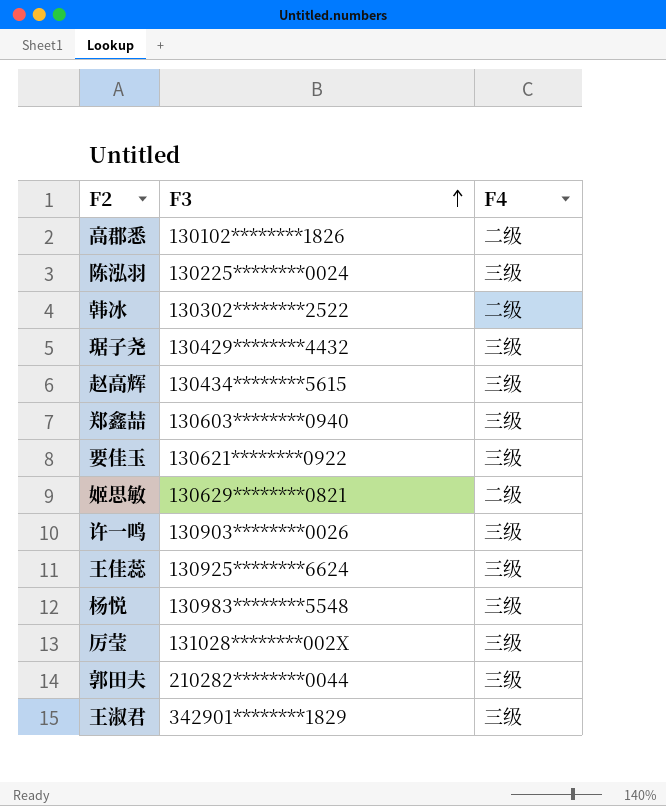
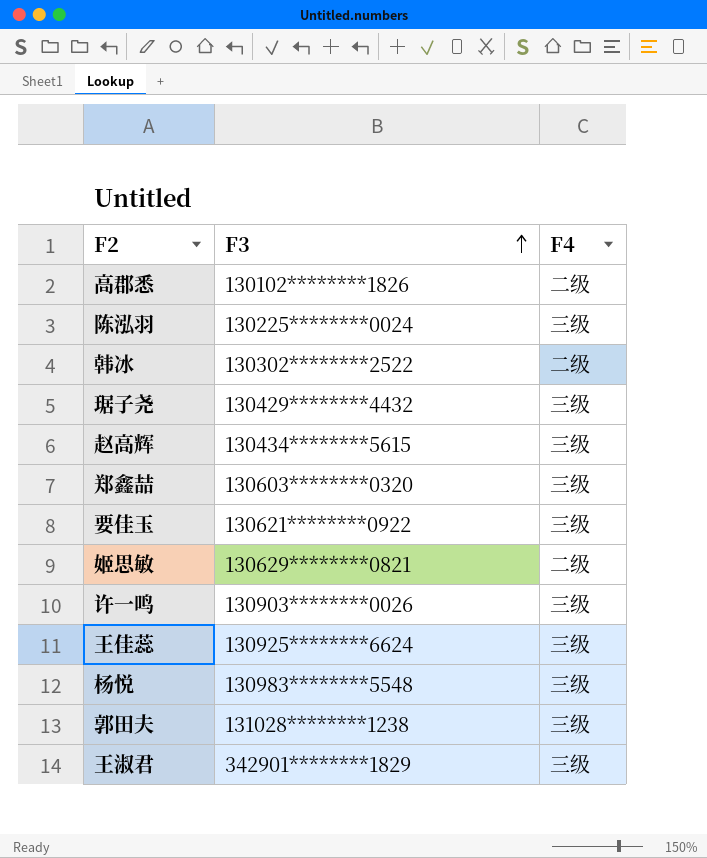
row 厉莹: 131028********002X | 三级 -> none
郑鑫喆 | F3: 130603********0940 -> 130603********0320
郭田夫 | F3: 210282********0044 -> 131028********1238

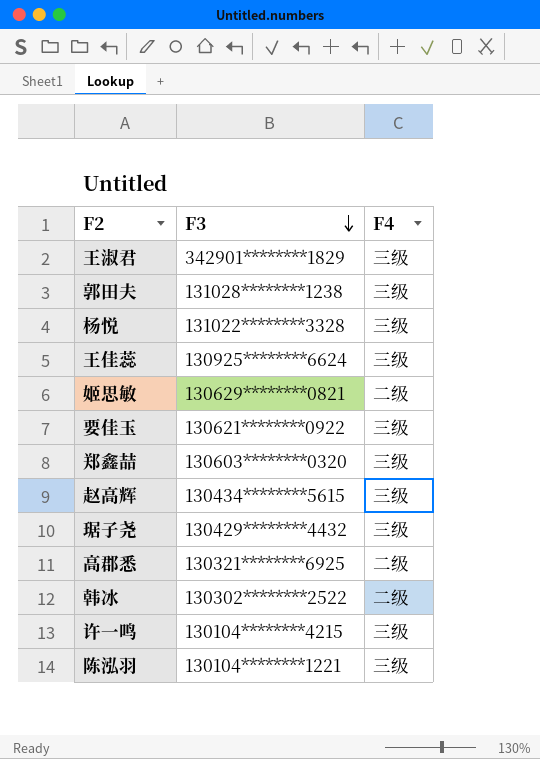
row order: F3 ascending -> F3 descending
杨悦 | F3: 130983********5548 -> 131022********3328
高郡悉 | F3: 130102********1826 -> 130321********6925
许一鸣 | F3: 130903********0026 -> 130104********4215
陈泓羽 | F3: 130225********0024 -> 130104********1221

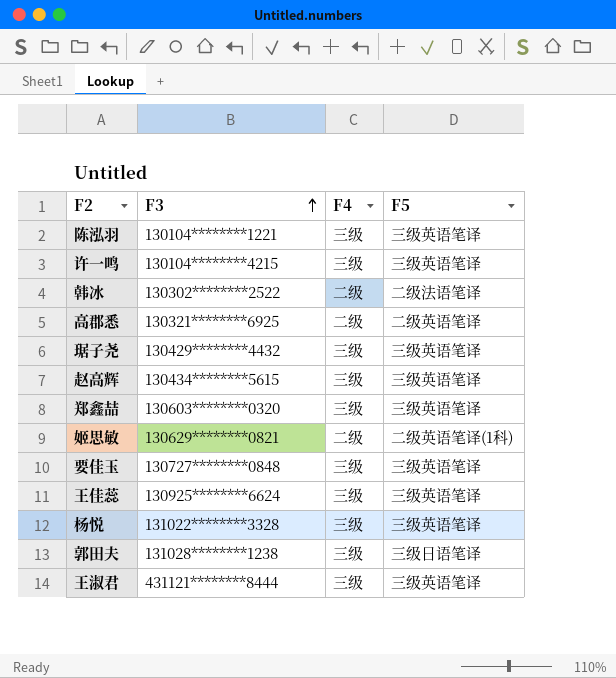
row order: F3 descending -> F3 ascending
column F5 | position: none -> 4
要佳玉 | F3: 130621********0922 -> 130727********0848
王淑君 | F3: 342901********1829 -> 431121********8444

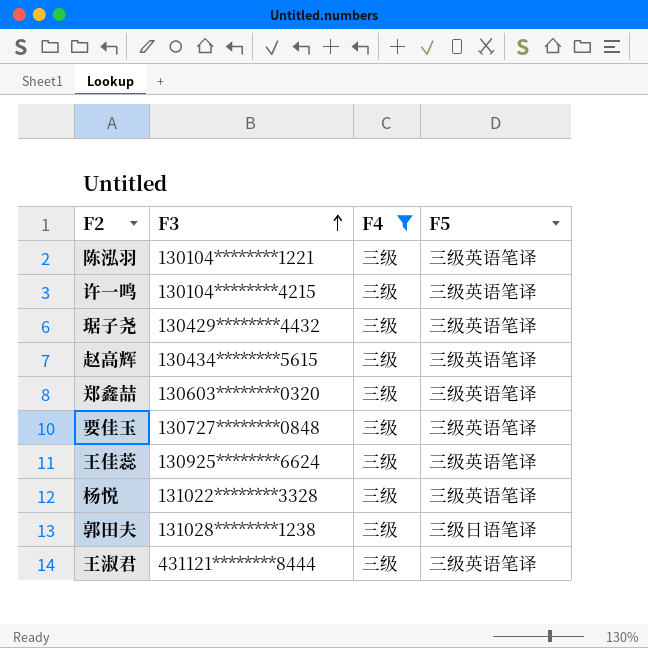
filter: none -> F4 = 三级

